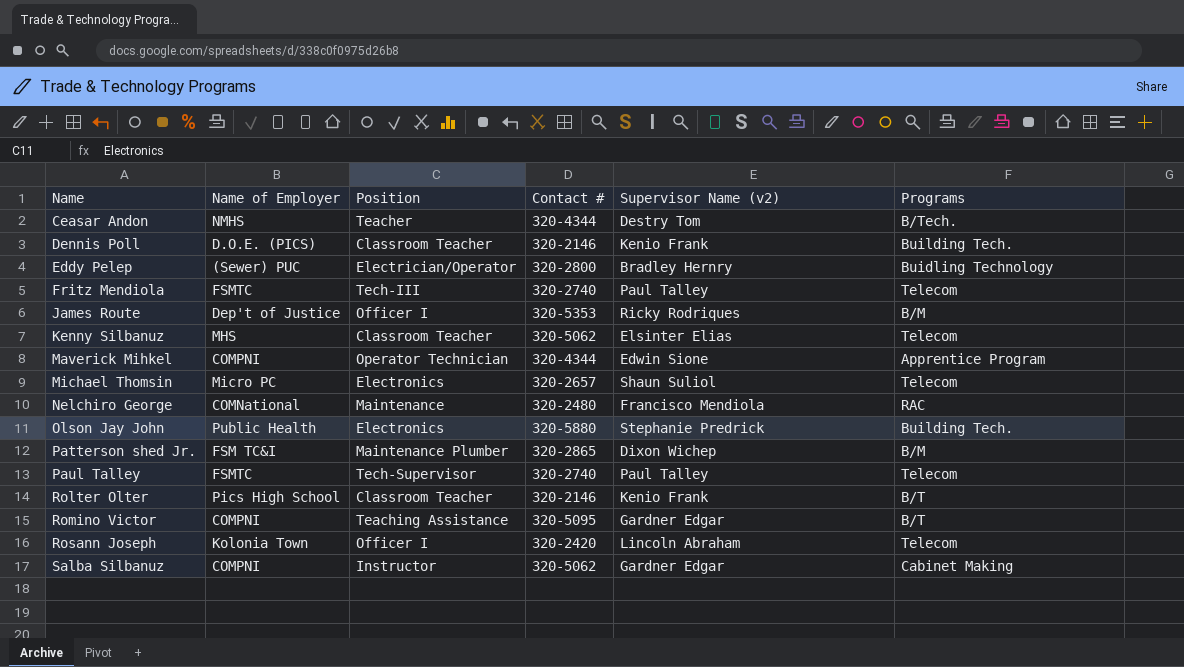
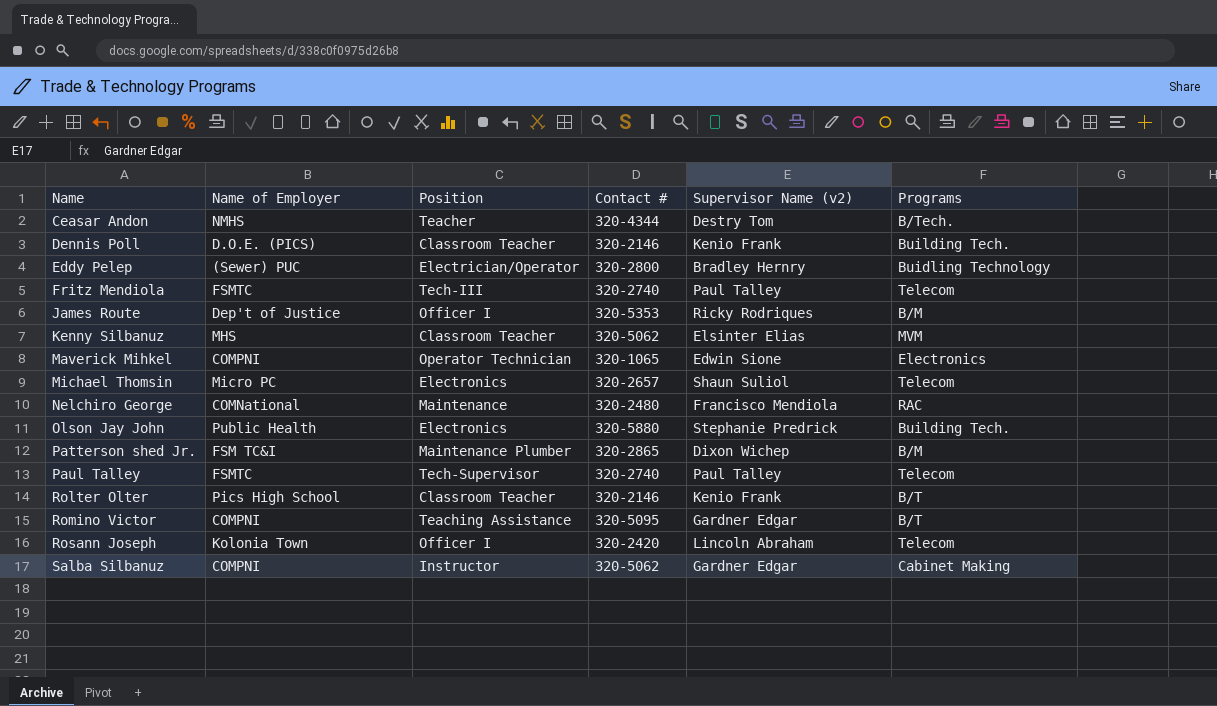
Kenny Silbanuz | Programs: Telecom -> MVM
Maverick Mihkel | Contact #: 320-4344 -> 320-1065
Maverick Mihkel | Programs: Apprentice Program -> Electronics

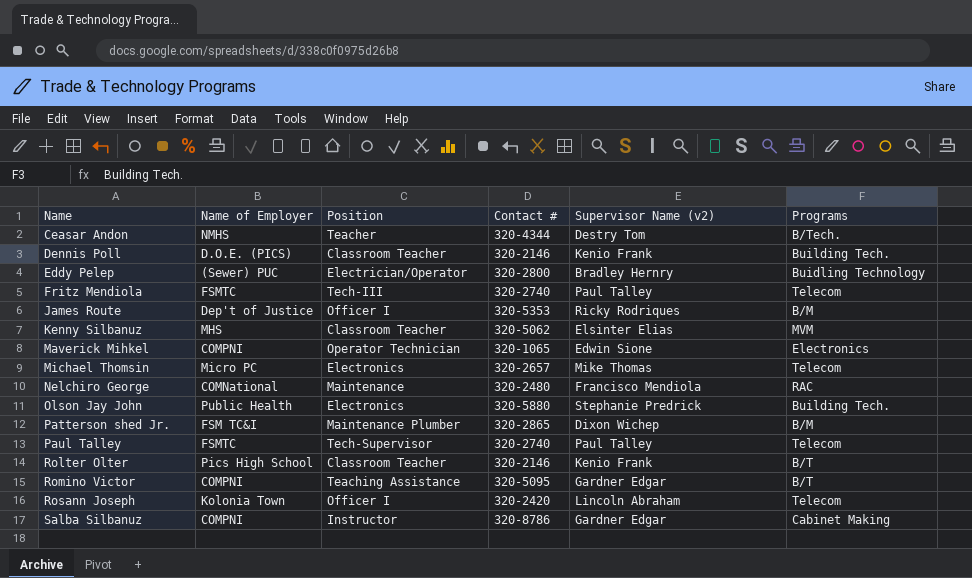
Michael Thomsin | Supervisor Name (v2): Shaun Suliol -> Mike Thomas
Salba Silbanuz | Contact #: 320-5062 -> 320-8786

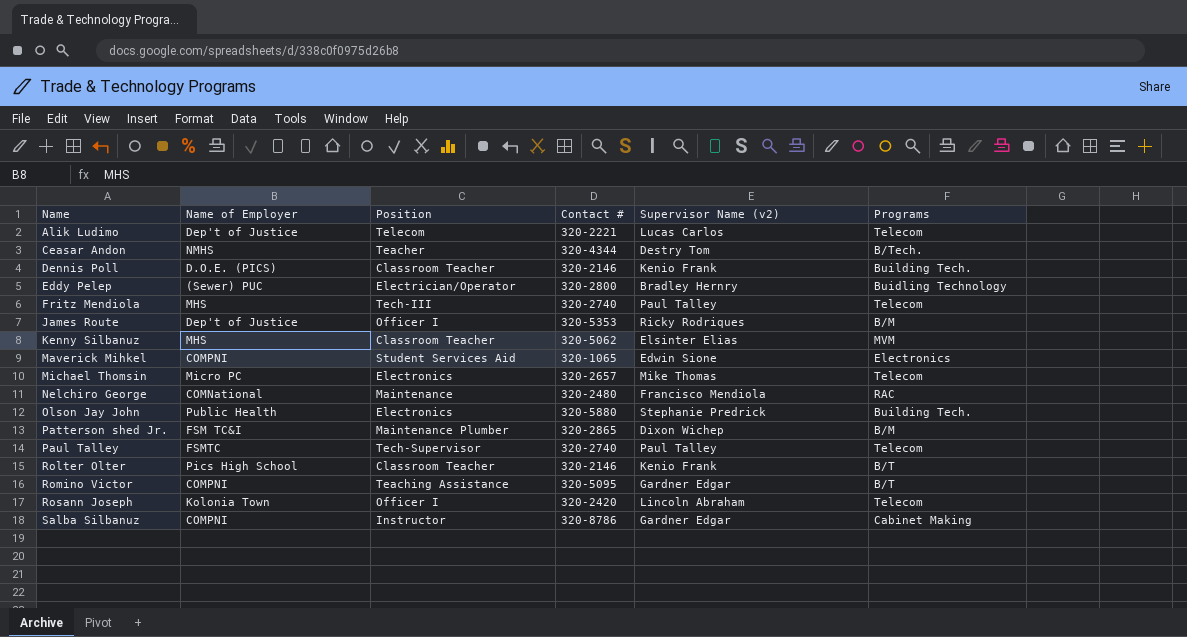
row Alik Ludimo: none -> Dep't of Justice | Telecom | 320-2221 | Lucas Carlos | Telecom
Fritz Mendiola | Name of Employer: FSMTC -> MHS
Maverick Mihkel | Position: Operator Technician -> Student Services Aid

